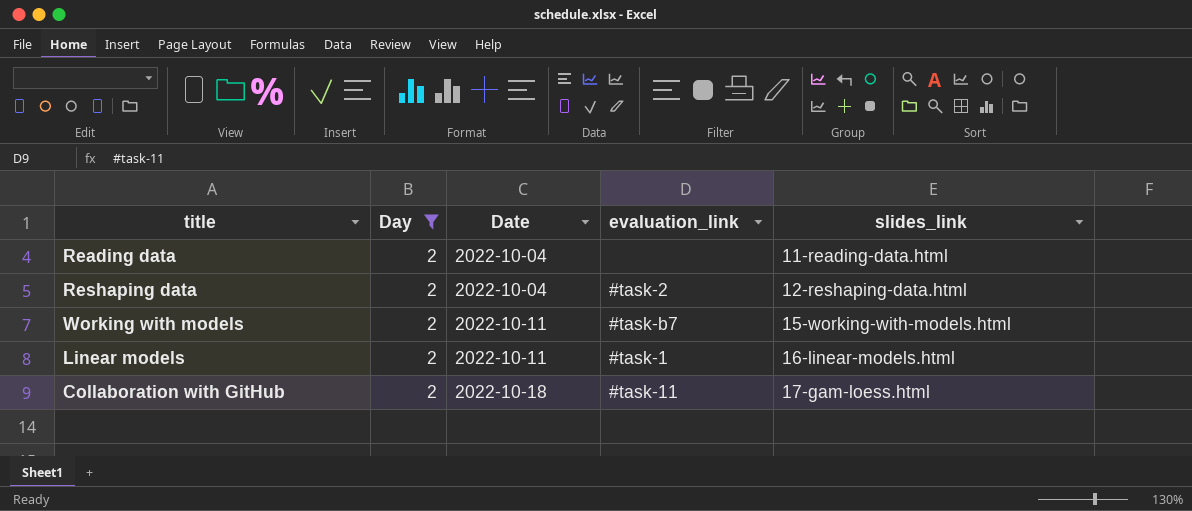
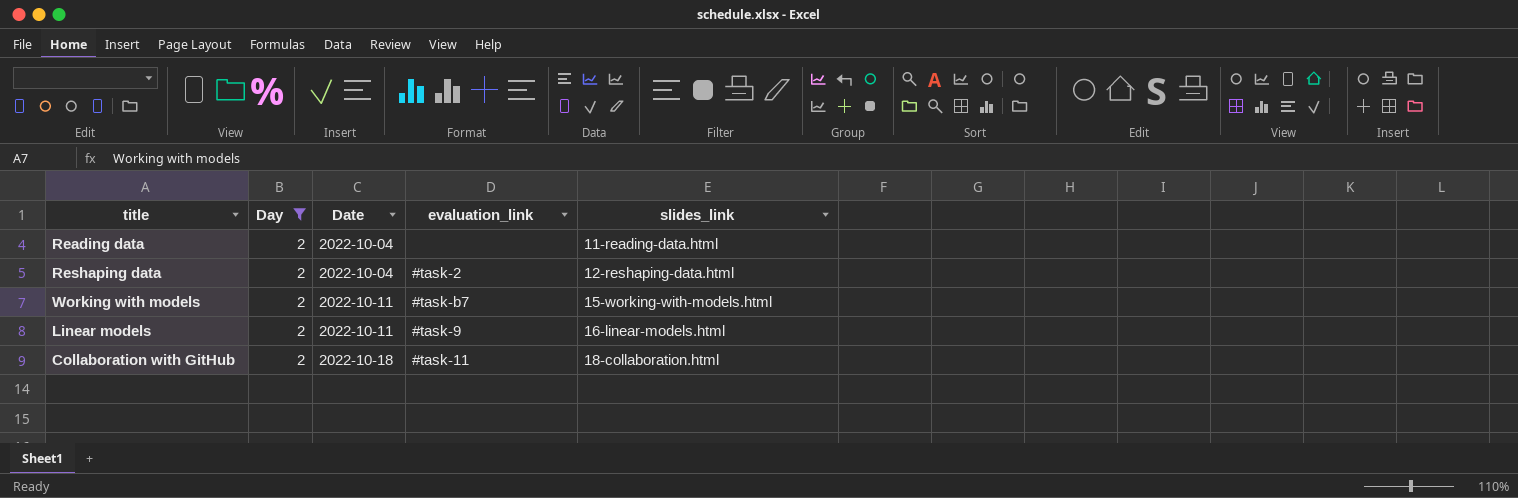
Linear models | evaluation_link: #task-1 -> #task-9
Collaboration with GitHub | slides_link: 17-gam-loess.html -> 18-collaboration.html

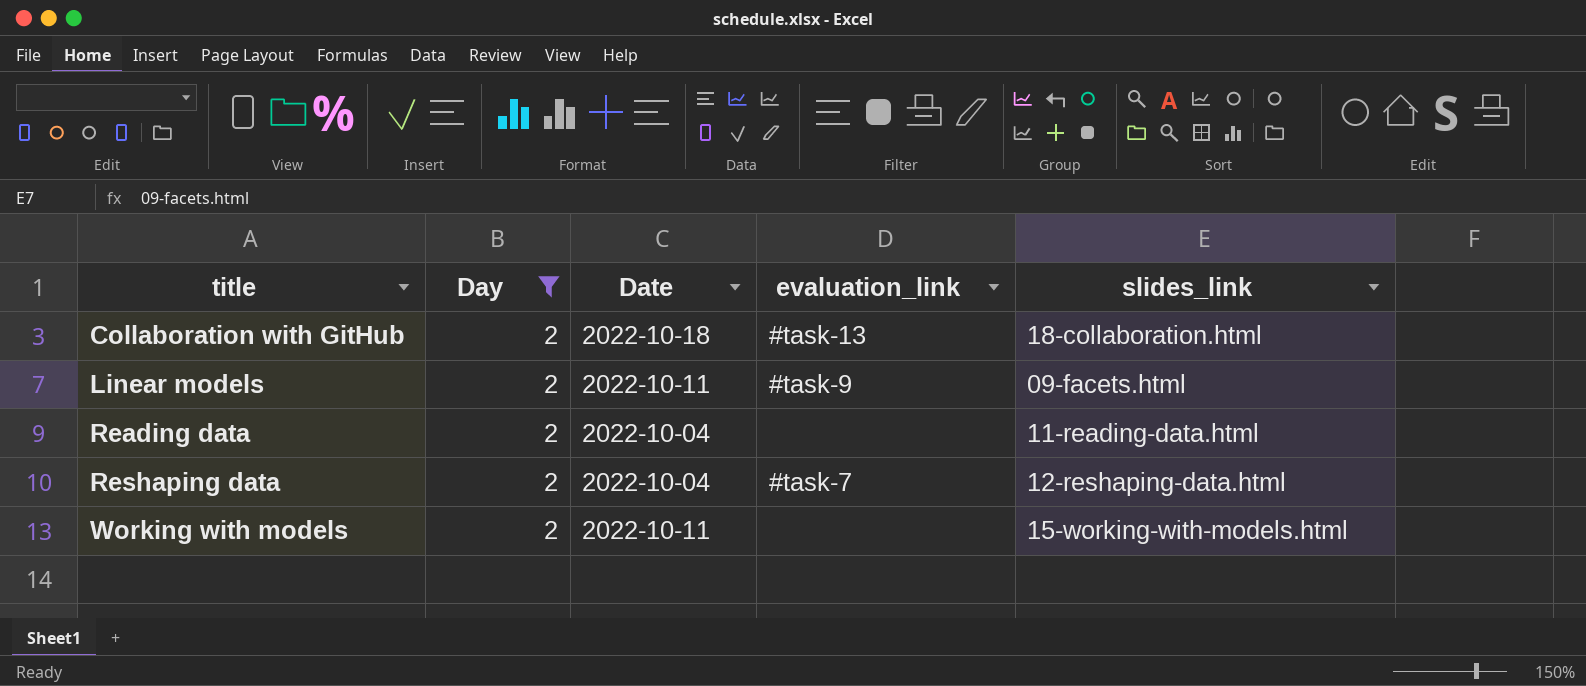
row order: Date ascending -> title ascending
Collaboration with GitHub | evaluation_link: #task-11 -> #task-13
Linear models | slides_link: 16-linear-models.html -> 09-facets.html
Reshaping data | evaluation_link: #task-2 -> #task-7
Working with models | evaluation_link: #task-b7 -> none

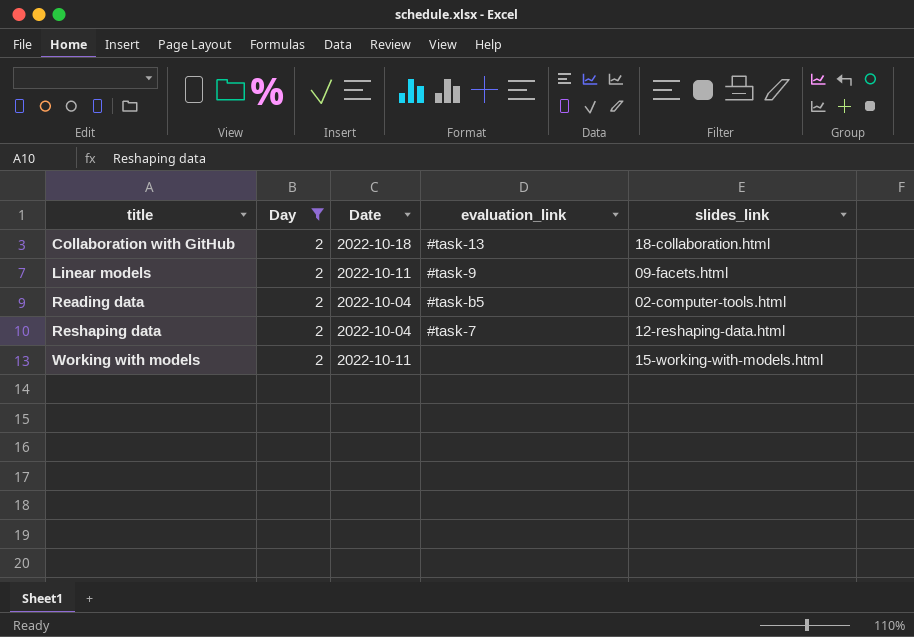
Reading data | evaluation_link: none -> #task-b5
Reading data | slides_link: 11-reading-data.html -> 02-computer-tools.html

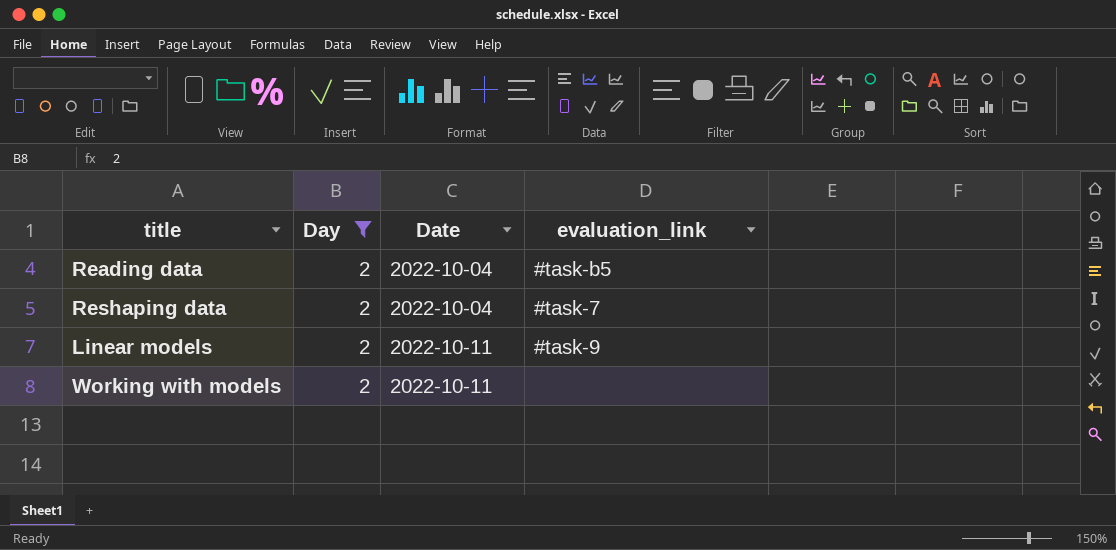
row order: title ascending -> Date ascending
column slides_link | position: 5 -> none
row Collaboration with GitHub: 2 | 2022-10-18 | #task-13 | 18-collaboration.html -> none

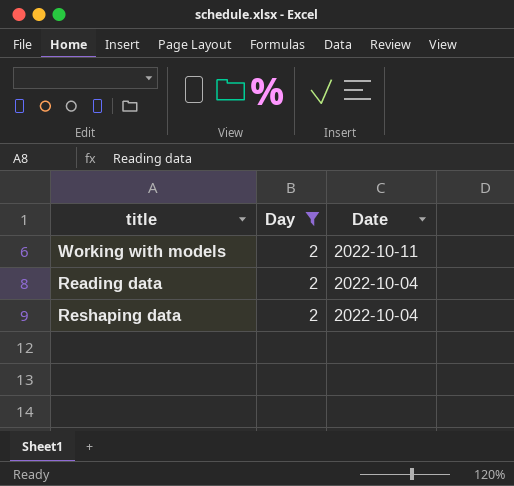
row order: Date ascending -> Date descending
column evaluation_link | position: 4 -> none
row Linear models: 2 | 2022-10-11 | #task-9 -> none

